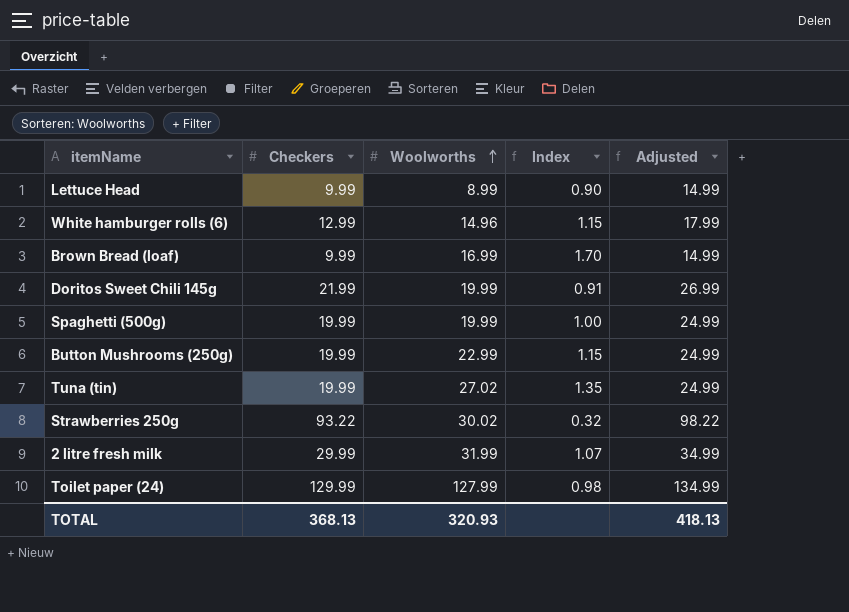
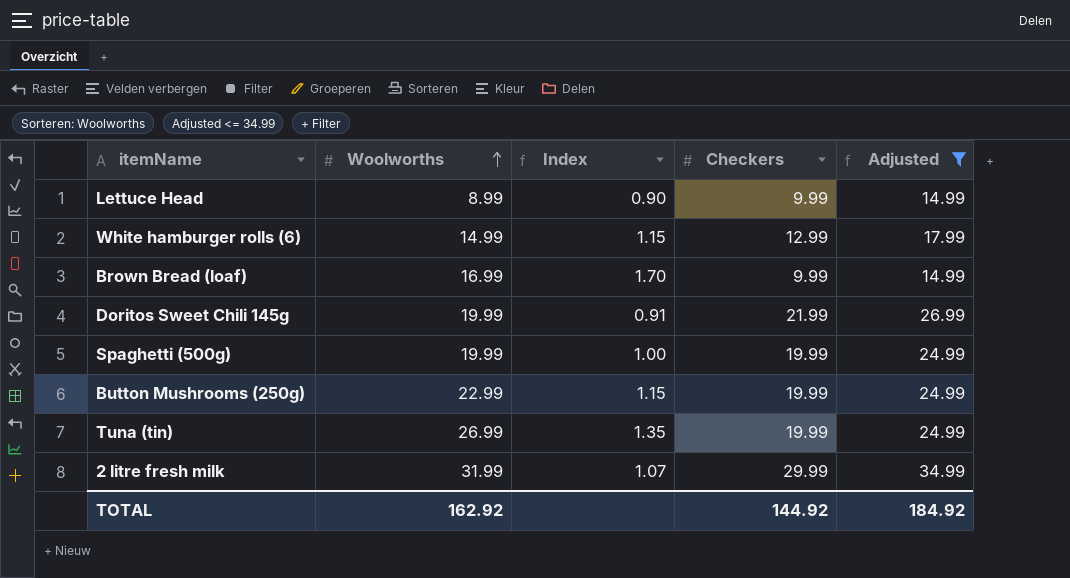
filter: none -> Adjusted <= 34.99
column Checkers | position: 2 -> 4
White hamburger rolls (6) | Woolworths: 14.96 -> 14.99
Tuna (tin) | Woolworths: 27.02 -> 26.99
TOTAL | Woolworths: 320.93 -> 162.92
TOTAL | Checkers: 368.13 -> 144.92
TOTAL | Adjusted: 418.13 -> 184.92

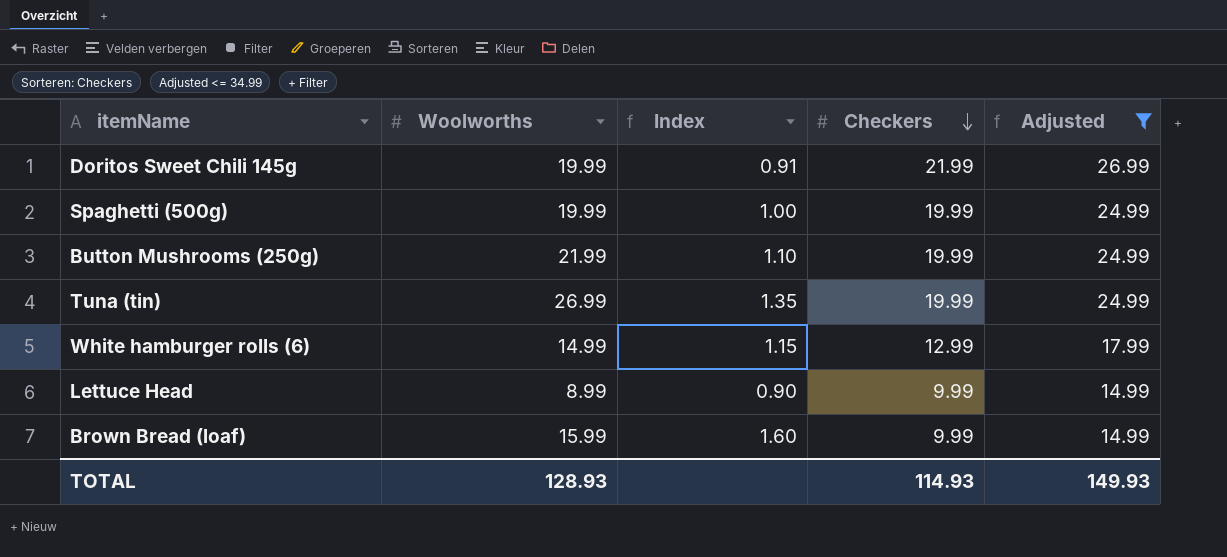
row order: Woolworths ascending -> Checkers descending
row 2 litre fresh milk: 31.99 | 1.07 | 29.99 | 34.99 -> none
Button Mushrooms (250g) | Woolworths: 22.99 -> 21.99
Button Mushrooms (250g) | Index: 1.15 -> 1.10
Brown Bread (loaf) | Woolworths: 16.99 -> 15.99
Brown Bread (loaf) | Index: 1.70 -> 1.60
TOTAL | Woolworths: 162.92 -> 128.93
TOTAL | Checkers: 144.92 -> 114.93
TOTAL | Adjusted: 184.92 -> 149.93

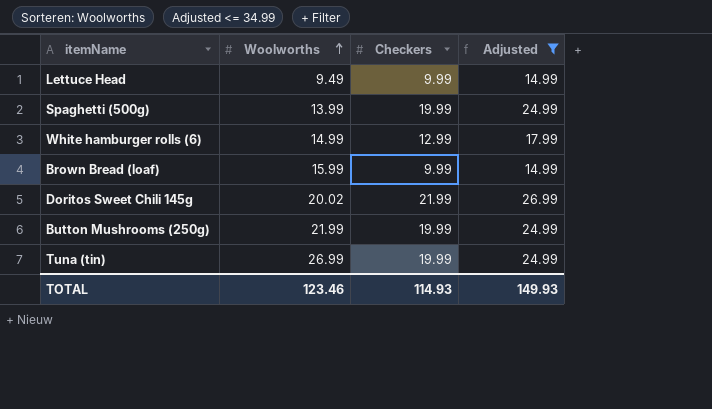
row order: Checkers descending -> Woolworths ascending
column Index | formula: [Woolworths] / [Checkers] -> none
Lettuce Head | Woolworths: 8.99 -> 9.49
Spaghetti (500g) | Woolworths: 19.99 -> 13.99
Doritos Sweet Chili 145g | Woolworths: 19.99 -> 20.02
TOTAL | Woolworths: 128.93 -> 123.46

